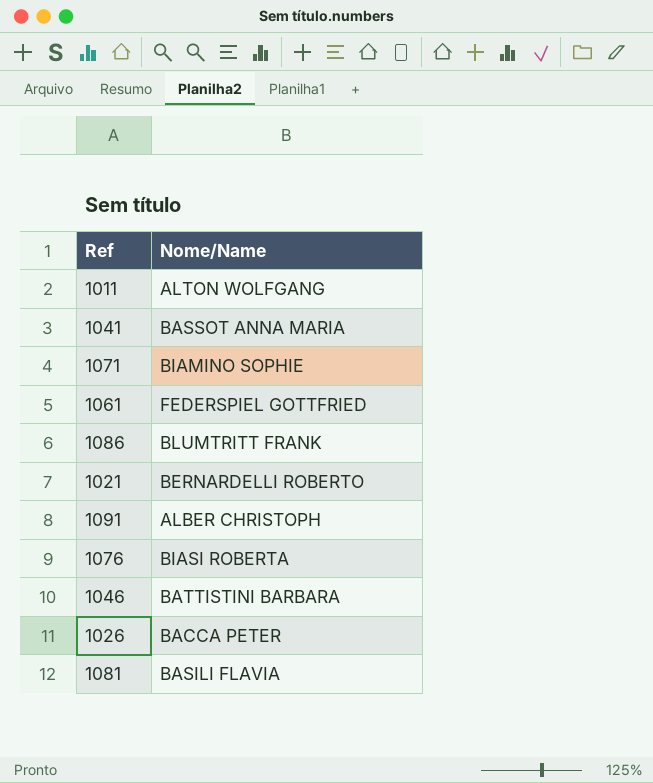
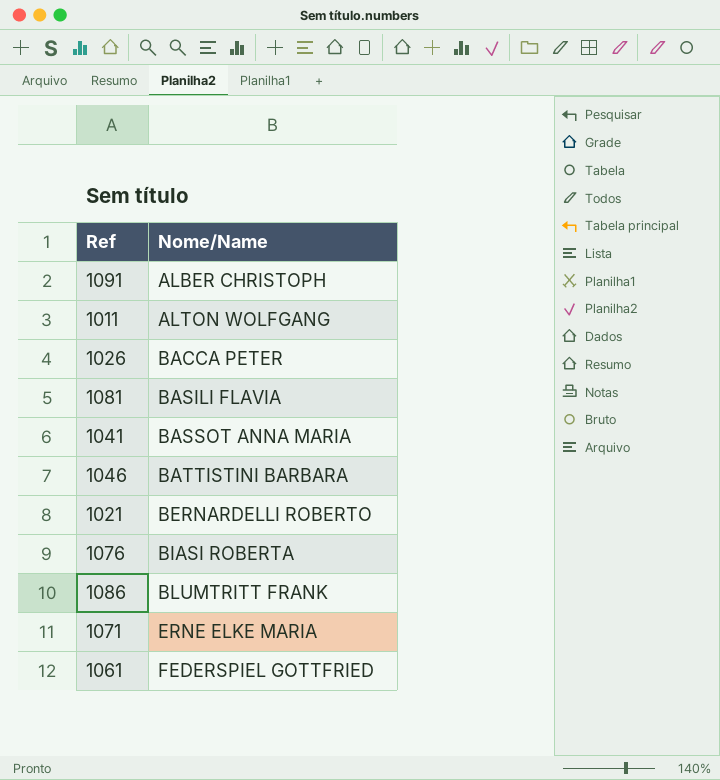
row order: none -> Nome/Name ascending
1071 | Nome/Name: BIAMINO SOPHIE -> ERNE ELKE MARIA

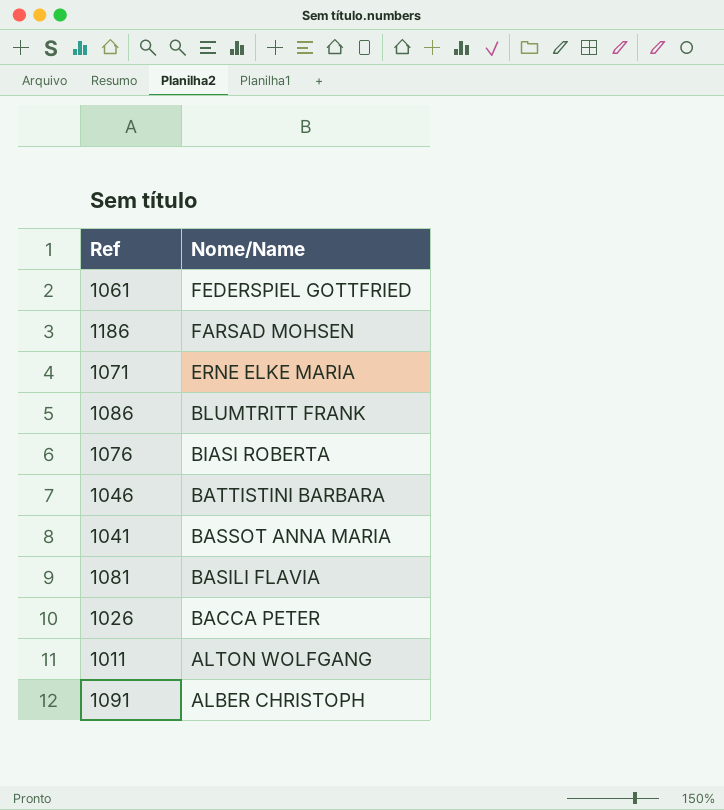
row order: Nome/Name ascending -> Nome/Name descending
row 1021: BERNARDELLI ROBERTO -> none
row 1186: none -> FARSAD MOHSEN

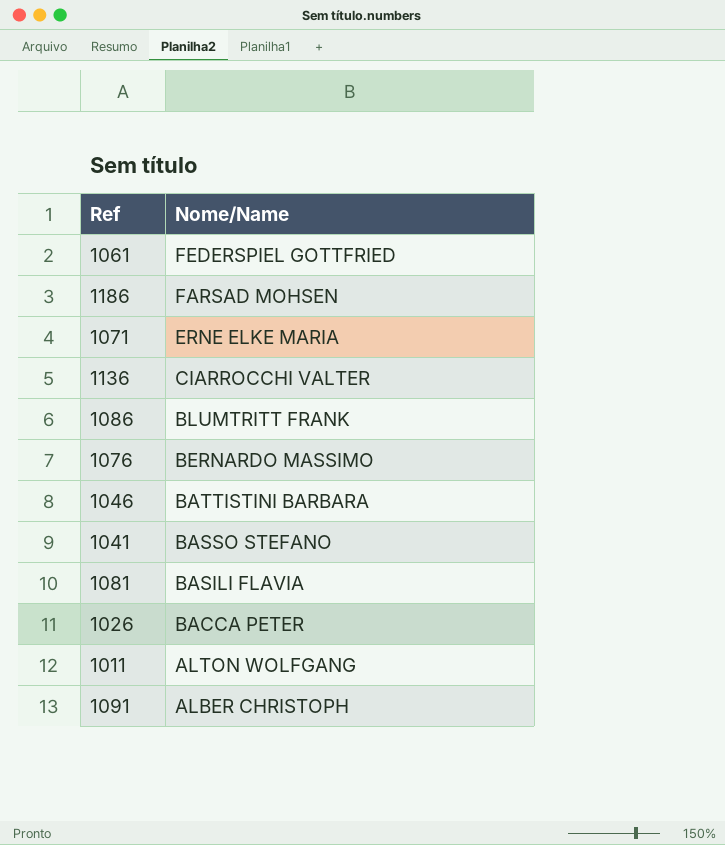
row 1136: none -> CIARROCCHI VALTER
1076 | Nome/Name: BIASI ROBERTA -> BERNARDO MASSIMO
1041 | Nome/Name: BASSOT ANNA MARIA -> BASSO STEFANO

